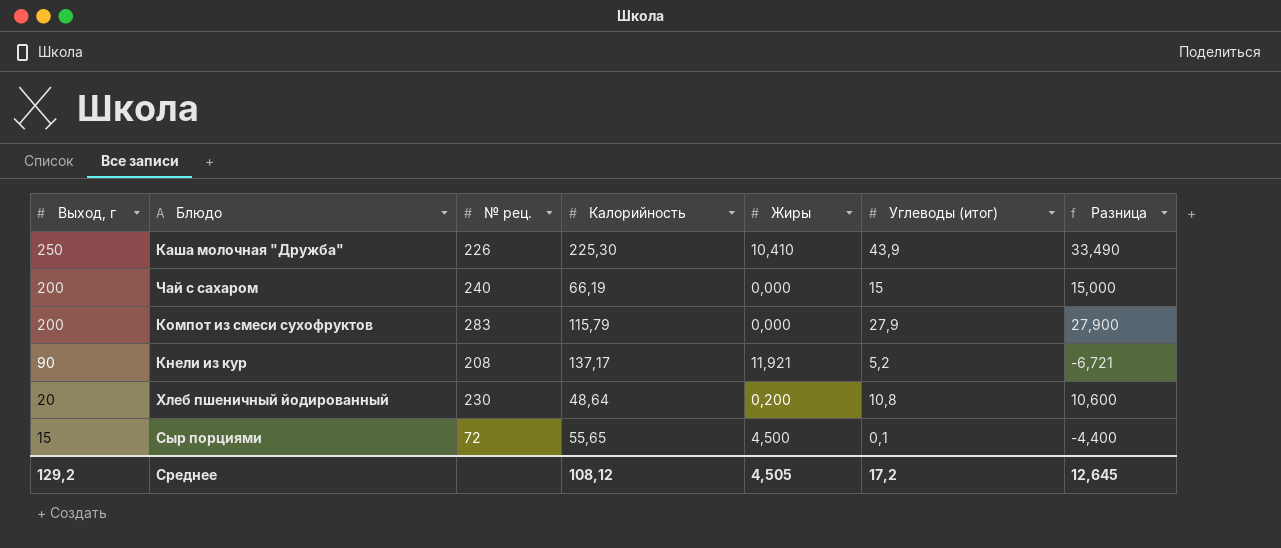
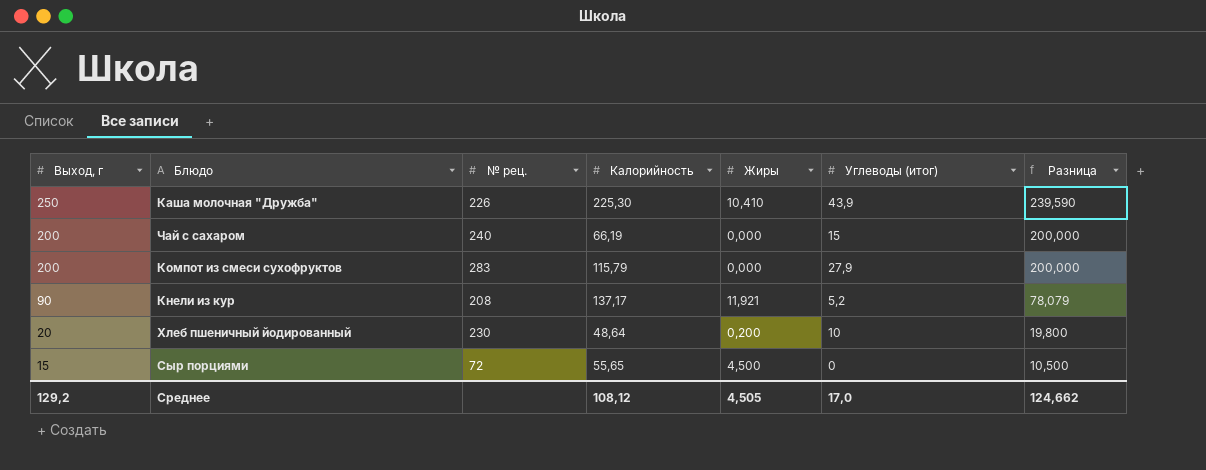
column Разница | formula: [Углеводы (итог)] - [Жиры] -> [Выход, г] - [Жиры]
Хлеб пшеничный йодированный | Углеводы (итог): 10,8 -> 10
Сыр порциями | Углеводы (итог): 0,1 -> 0
Среднее | Углеводы (итог): 17,2 -> 17,0
Среднее | Разница: 12,645 -> 124,662

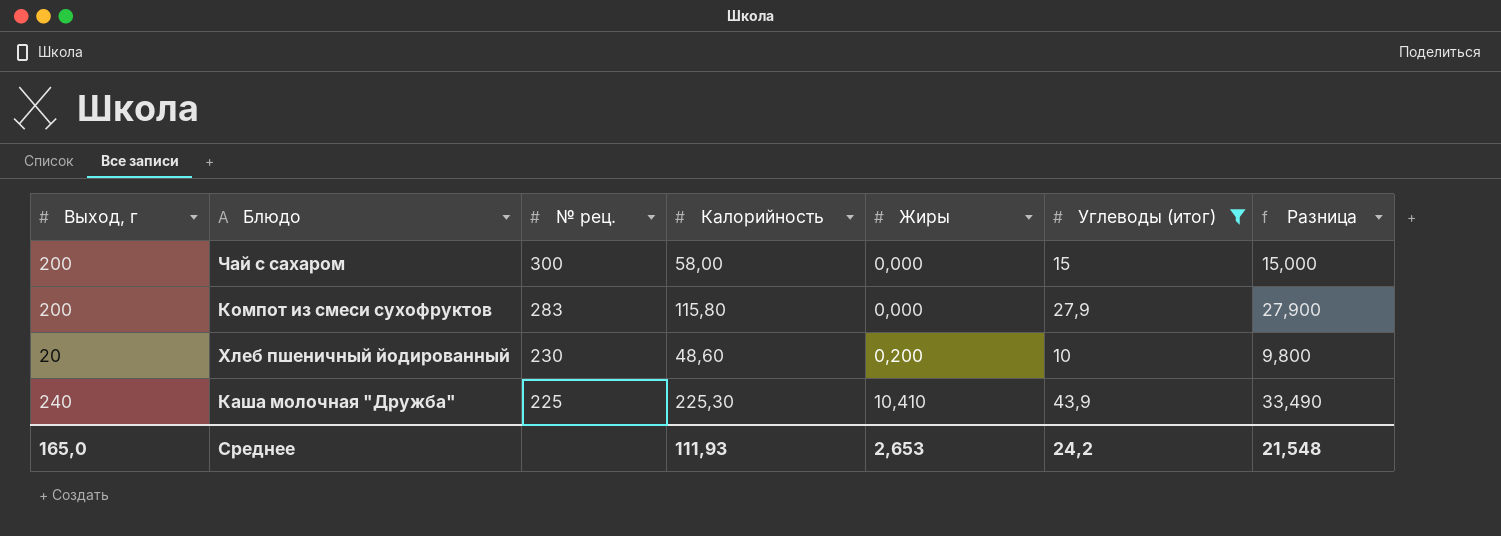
filter: none -> Углеводы (итог) >= 10
row order: Выход, г descending -> № рец. descending
column Разница | formula: [Выход, г] - [Жиры] -> [Углеводы (итог)] - [Жиры]
Чай с сахаром | № рец.: 240 -> 300
Чай с сахаром | Калорийность: 66,19 -> 58,00
Компот из смеси сухофруктов | Калорийность: 115,79 -> 115,80
Хлеб пшеничный йодированный | Калорийность: 48,64 -> 48,60
Каша молочная "Дружба" | Выход, г: 250 -> 240
Каша молочная "Дружба" | № рец.: 226 -> 225
Среднее | Выход, г: 129,2 -> 165,0
Среднее | Калорийность: 108,12 -> 111,93
Среднее | Жиры: 4,505 -> 2,653
Среднее | Углеводы (итог): 17,0 -> 24,2
Среднее | Разница: 124,662 -> 21,548

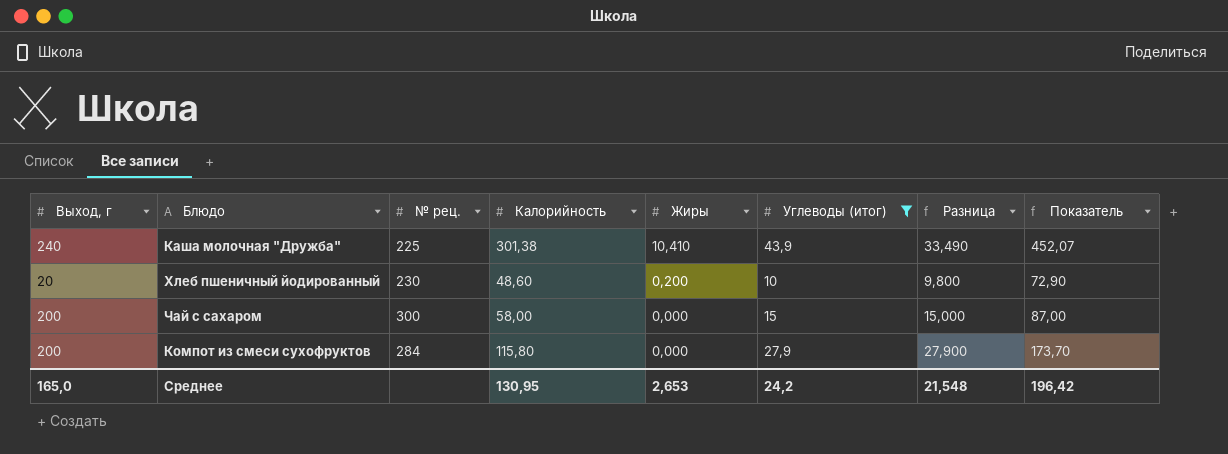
row order: № рец. descending -> Жиры descending
column Показатель | formula: none -> [Калорийность] * 1,5
Каша молочная "Дружба" | Калорийность: 225,30 -> 301,38
Компот из смеси сухофруктов | № рец.: 283 -> 284
Среднее | Калорийность: 111,93 -> 130,95

